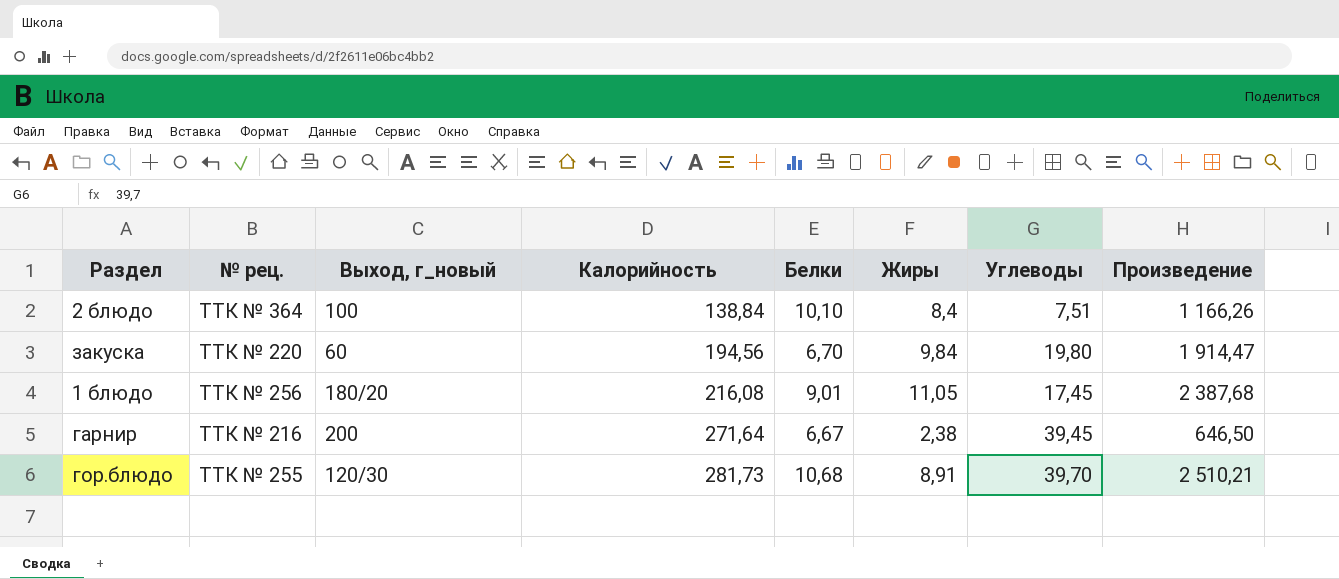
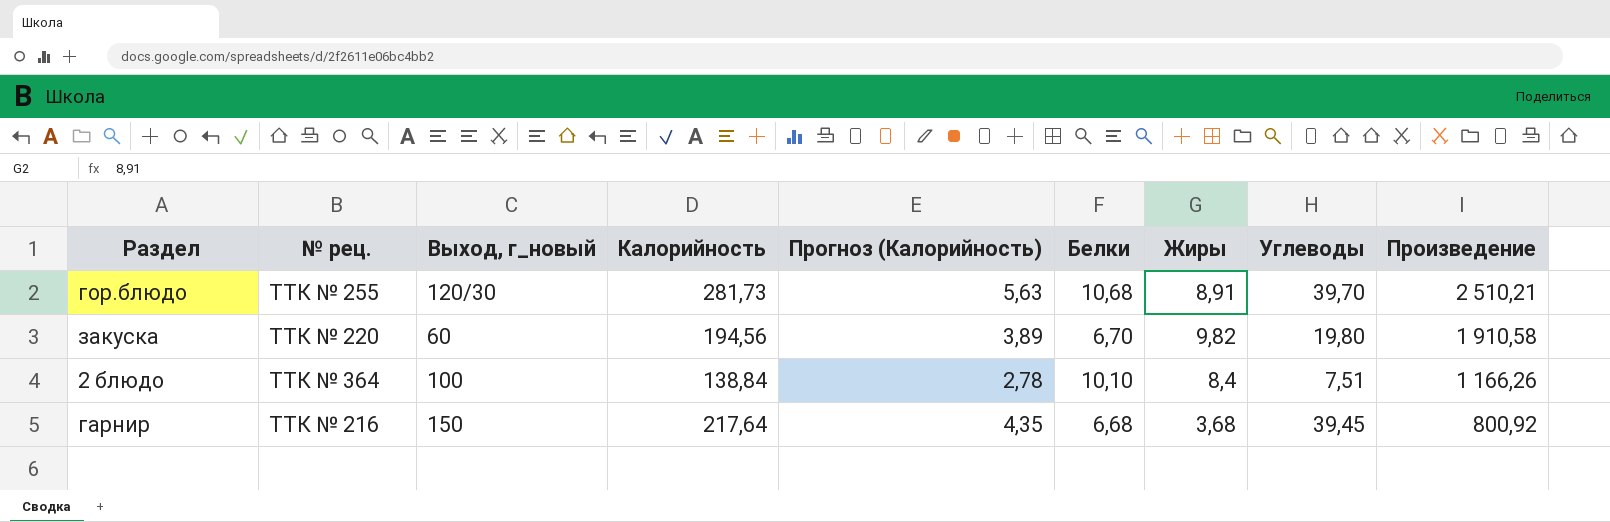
row order: Калорийность ascending -> Произведение descending
column Прогноз (Калорийность) | formula: none -> [Калорийность] * 0,02
row 1 блюдо: ТТК № 256 | 180/20 | 216,08 | 9,01 | 11,05 | 17,45 | 2 387,68 -> none
закуска | Жиры: 9,84 -> 9,82
закуска | Произведение: 1 914,47 -> 1 910,58
гарнир | Выход, г_новый: 200 -> 150
гарнир | Калорийность: 271,64 -> 217,64
гарнир | Белки: 6,67 -> 6,68
гарнир | Жиры: 2,38 -> 3,68
гарнир | Произведение: 646,50 -> 800,92

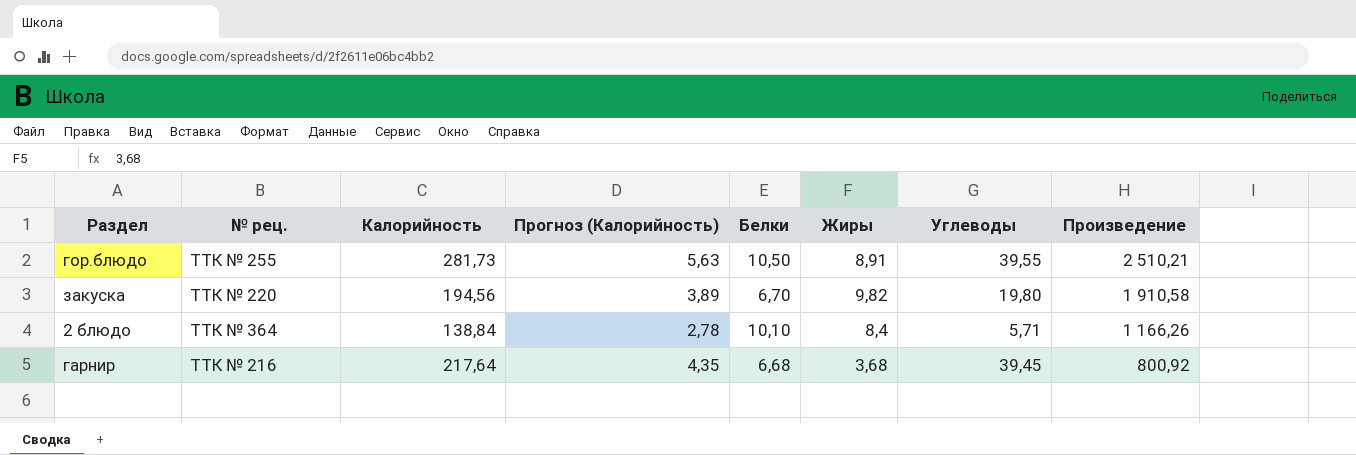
column Выход, г_новый | position: 3 -> none
гор.блюдо | Белки: 10,68 -> 10,50
гор.блюдо | Углеводы: 39,70 -> 39,55
2 блюдо | Углеводы: 7,51 -> 5,71

